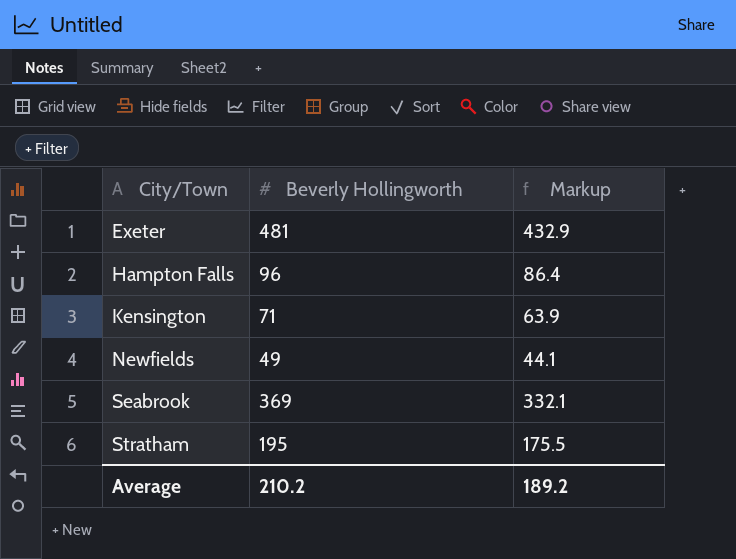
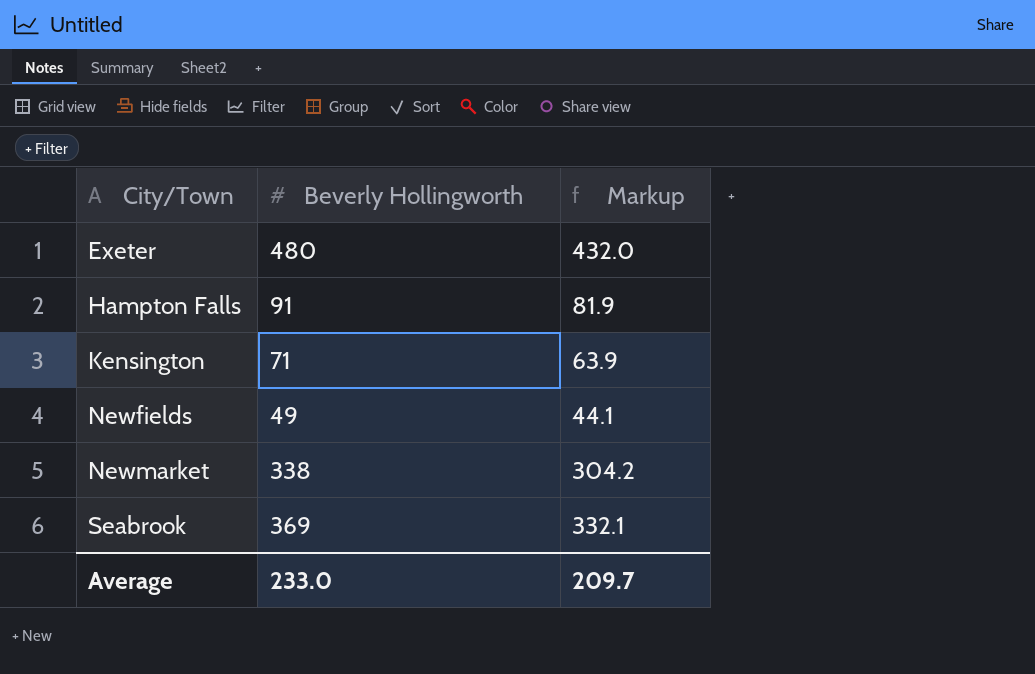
row Stratham: 195 | 175.5 -> none
Exeter | Beverly Hollingworth: 481 -> 480
Exeter | Markup: 432.9 -> 432.0
Hampton Falls | Beverly Hollingworth: 96 -> 91
Hampton Falls | Markup: 86.4 -> 81.9
row Newmarket: none -> 338 | 304.2
Average | Beverly Hollingworth: 210.2 -> 233.0
Average | Markup: 189.2 -> 209.7

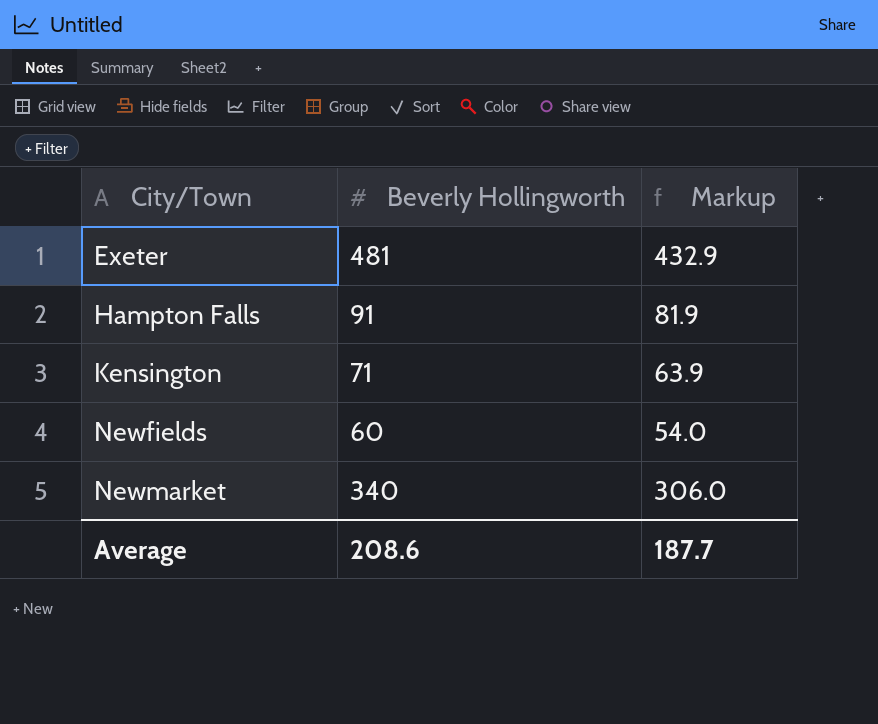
row Seabrook: 369 | 332.1 -> none
Exeter | Beverly Hollingworth: 480 -> 481
Exeter | Markup: 432.0 -> 432.9
Newfields | Beverly Hollingworth: 49 -> 60
Newfields | Markup: 44.1 -> 54.0
Newmarket | Beverly Hollingworth: 338 -> 340
Newmarket | Markup: 304.2 -> 306.0
Average | Beverly Hollingworth: 233.0 -> 208.6
Average | Markup: 209.7 -> 187.7

